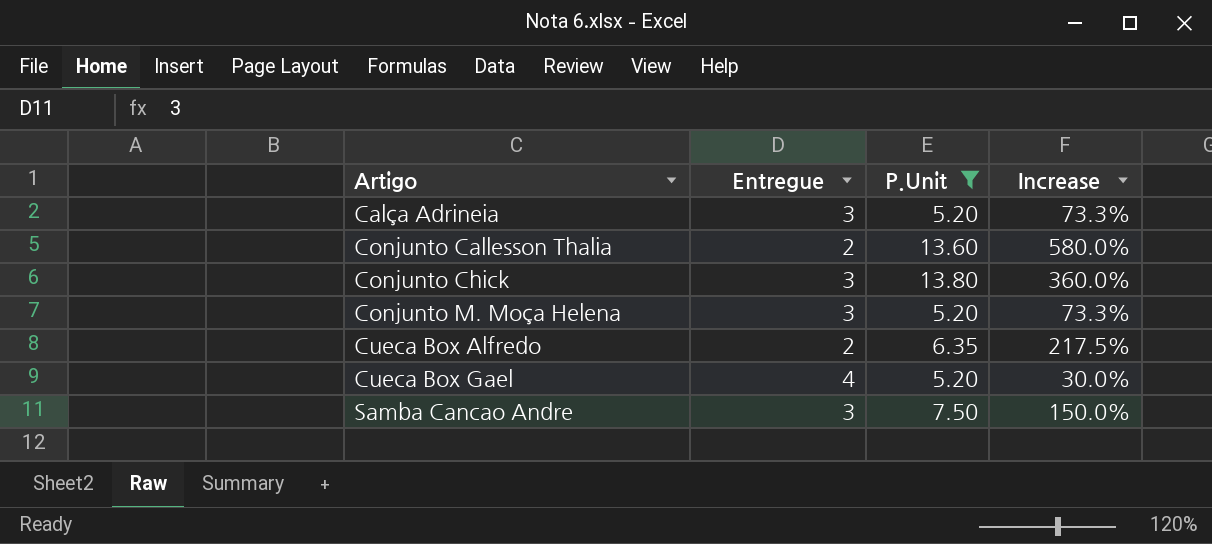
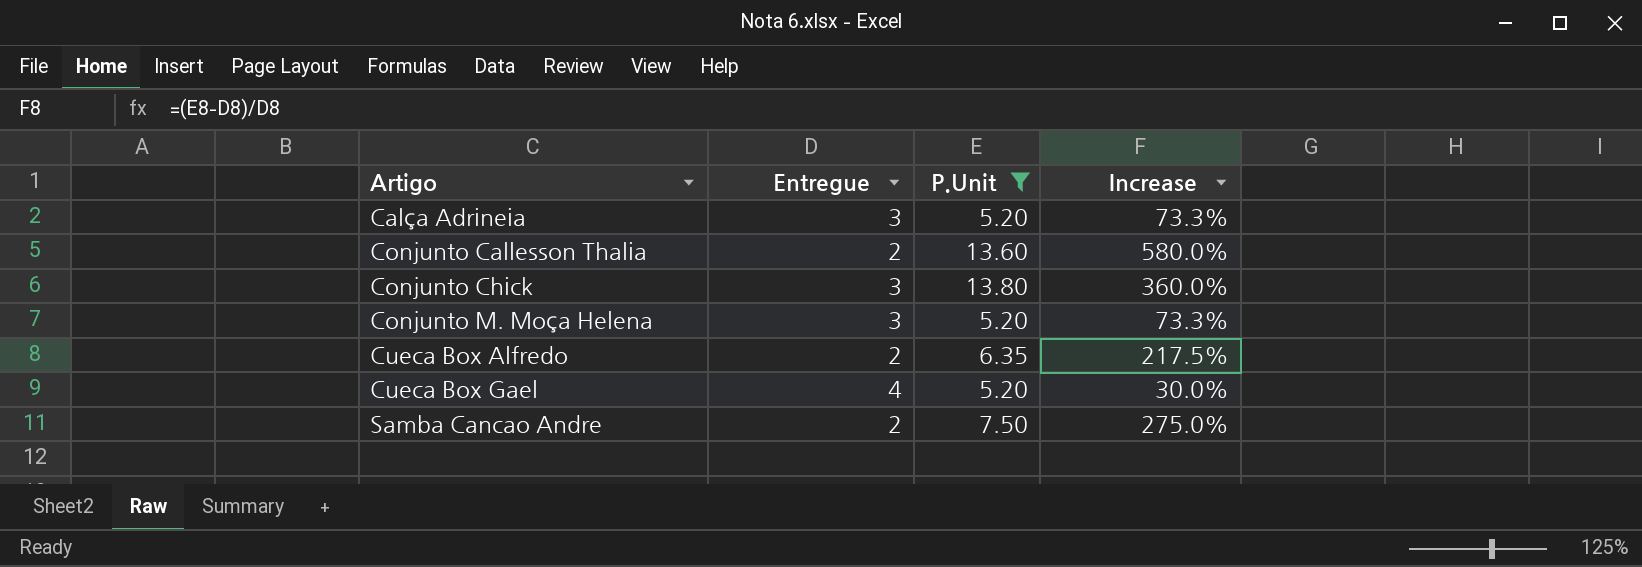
Samba Cancao Andre | Entregue: 3 -> 2
Samba Cancao Andre | Increase: 150.0% -> 275.0%

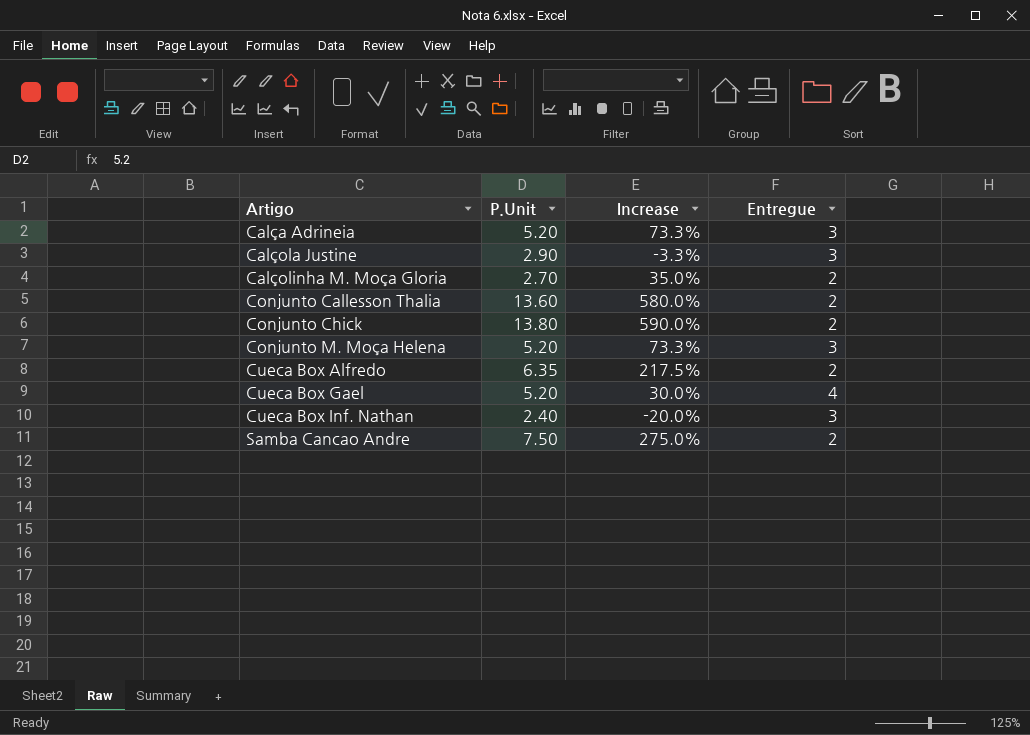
filter: P.Unit >= 5.20 -> none
column Entregue | position: 2 -> 4
Conjunto Chick | Increase: 360.0% -> 590.0%
Conjunto Chick | Entregue: 3 -> 2

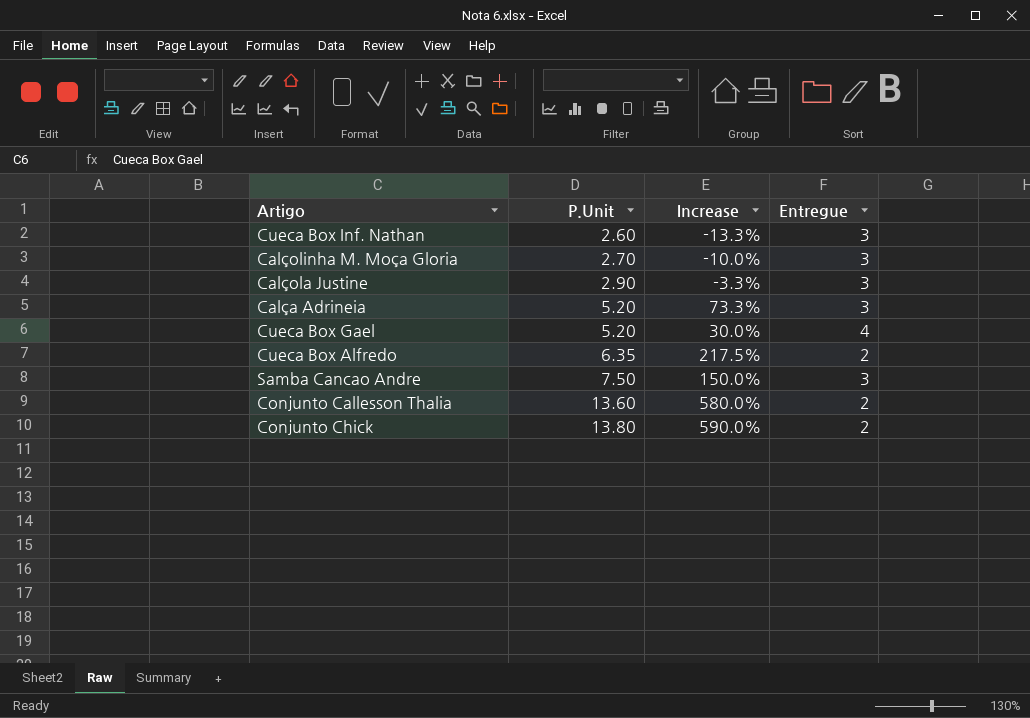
row order: Artigo ascending -> P.Unit ascending
row Conjunto M. Moça Helena: 5.20 | 73.3% | 3 -> none
Cueca Box Inf. Nathan | P.Unit: 2.40 -> 2.60
Cueca Box Inf. Nathan | Increase: -20.0% -> -13.3%
Calçolinha M. Moça Gloria | Increase: 35.0% -> -10.0%
Calçolinha M. Moça Gloria | Entregue: 2 -> 3
Samba Cancao Andre | Increase: 275.0% -> 150.0%
Samba Cancao Andre | Entregue: 2 -> 3

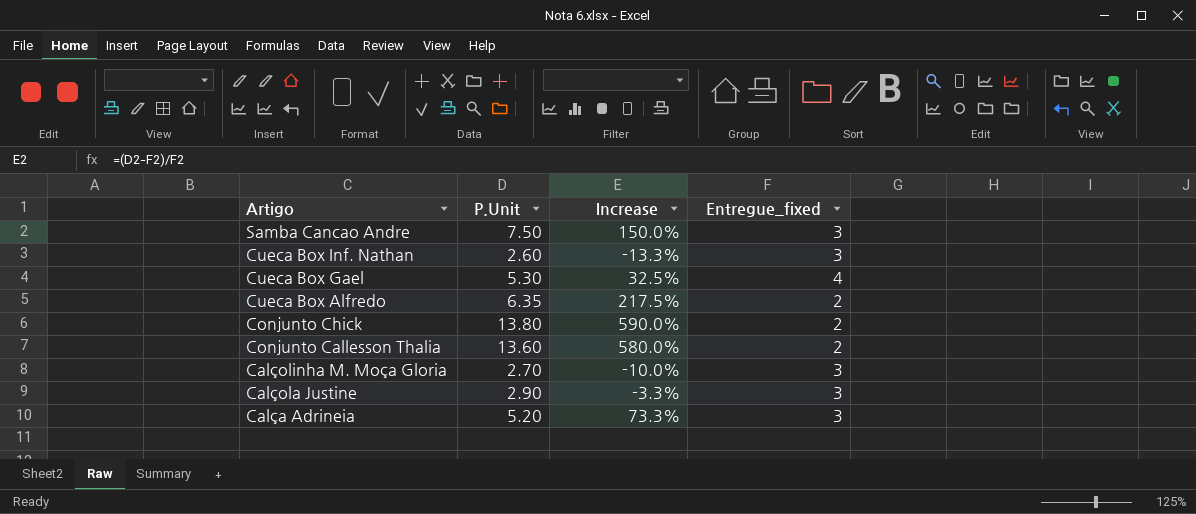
row order: P.Unit ascending -> Artigo descending
column name: Entregue -> Entregue_fixed
Cueca Box Gael | P.Unit: 5.20 -> 5.30
Cueca Box Gael | Increase: 30.0% -> 32.5%

